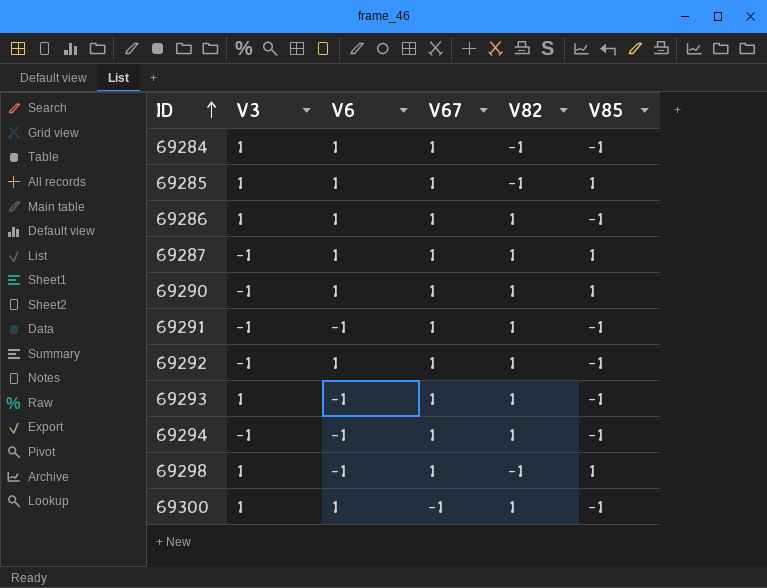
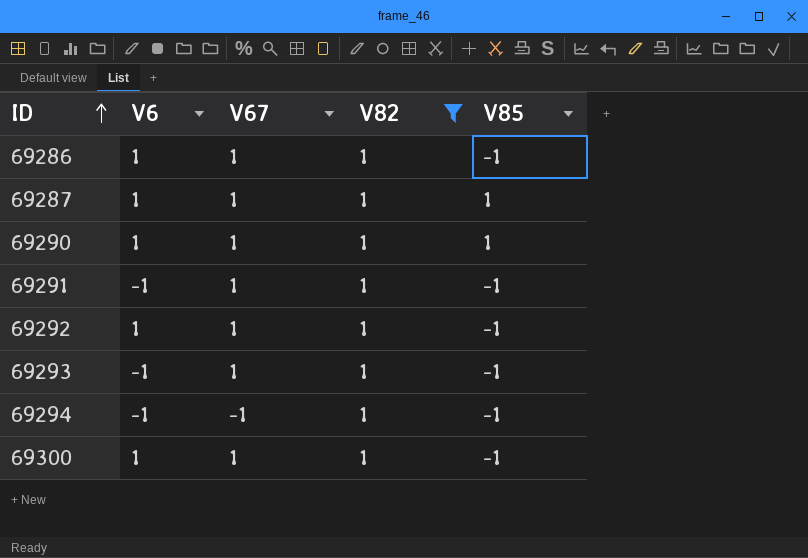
filter: none -> V82 = 1
column V3 | position: 2 -> none
69294 | V67: 1 -> -1
69300 | V67: -1 -> 1

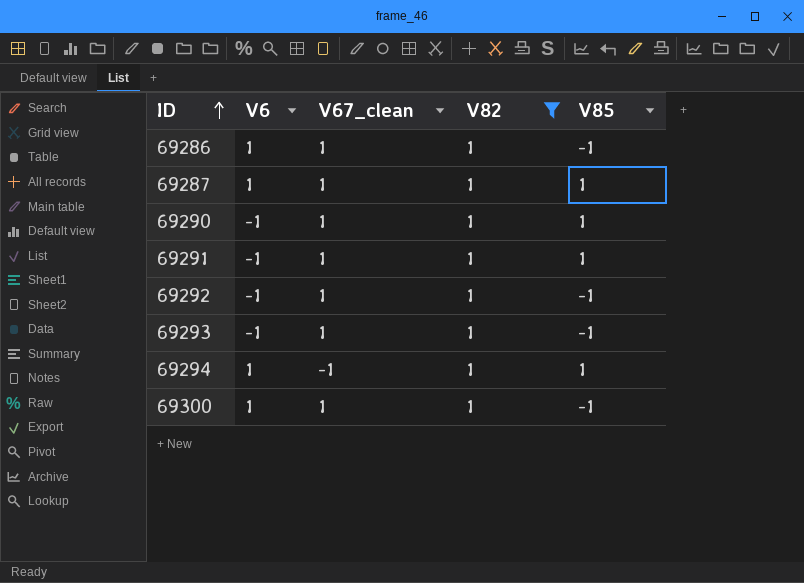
column name: V67 -> V67_clean
69290 | V6: 1 -> -1
69291 | V85: -1 -> 1
69292 | V6: 1 -> -1
69294 | V6: -1 -> 1
69294 | V85: -1 -> 1

